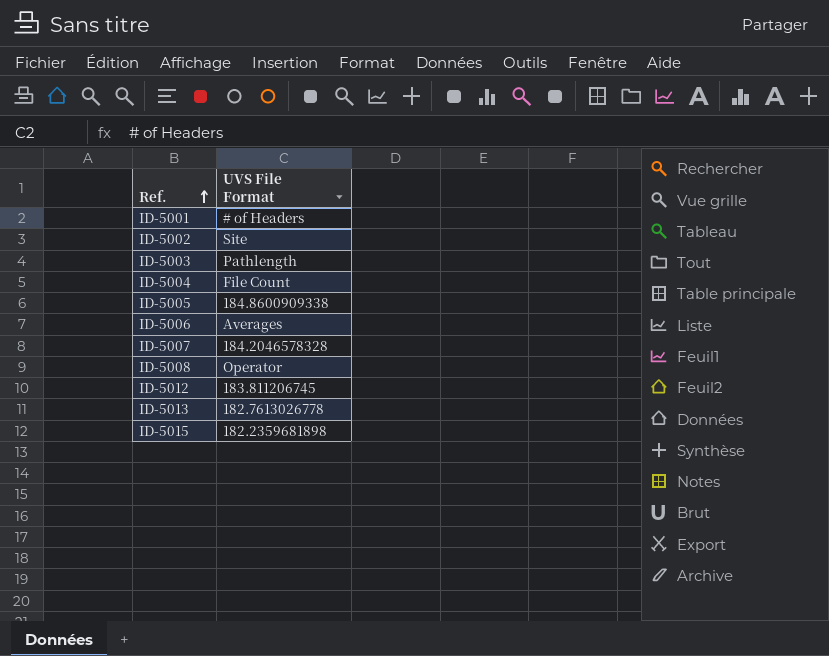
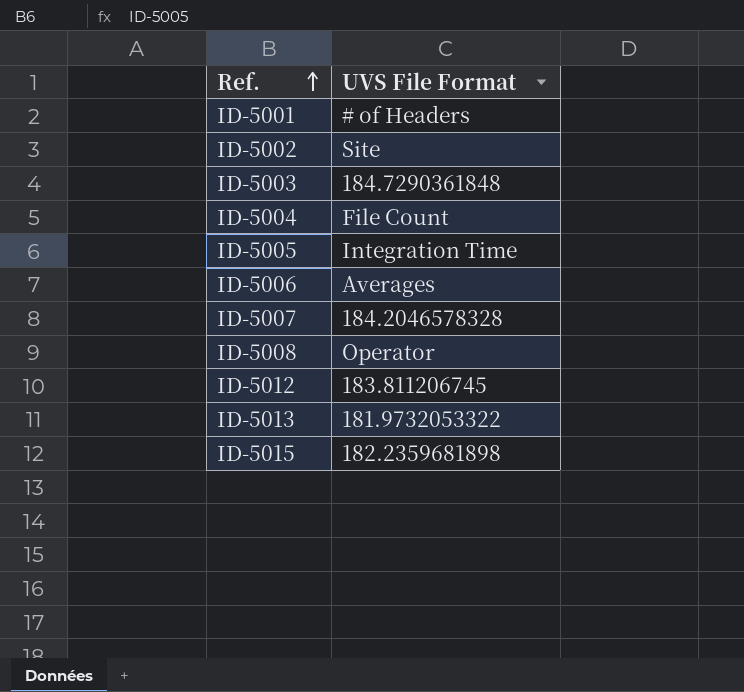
ID-5003 | UVS File Format: Pathlength -> 184.7290361848
ID-5005 | UVS File Format: 184.8600909338 -> Integration Time
ID-5013 | UVS File Format: 182.7613026778 -> 181.9732053322

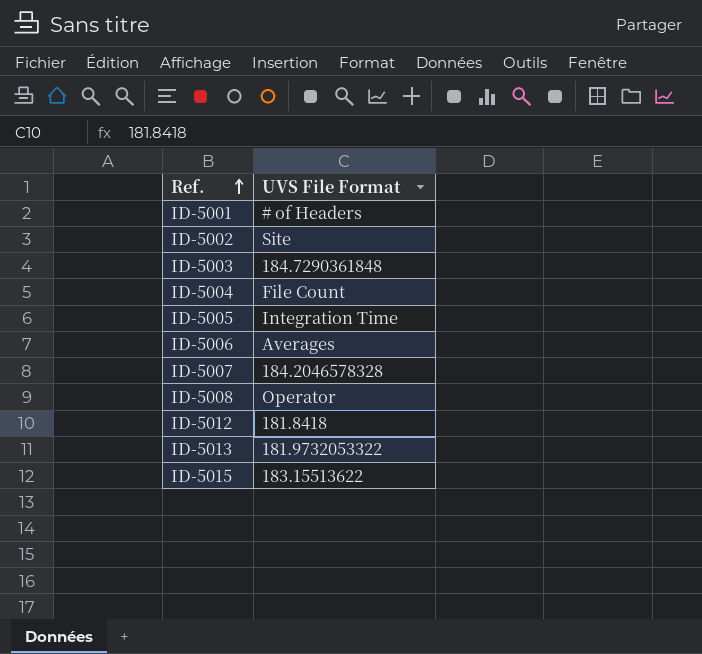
ID-5012 | UVS File Format: 183.811206745 -> 181.8418
ID-5015 | UVS File Format: 182.2359681898 -> 183.15513622

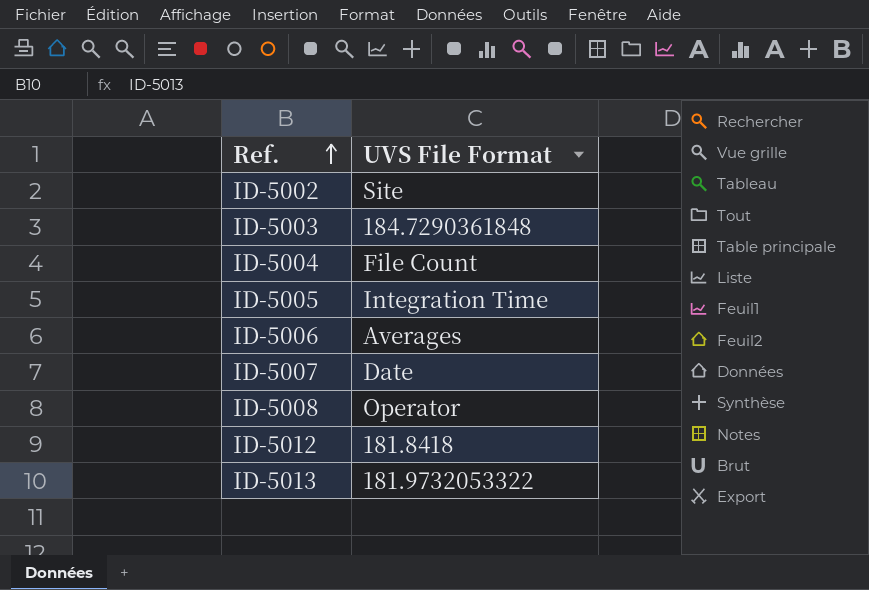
row ID-5001: # of Headers -> none
row ID-5015: 183.15513622 -> none
ID-5007 | UVS File Format: 184.2046578328 -> Date

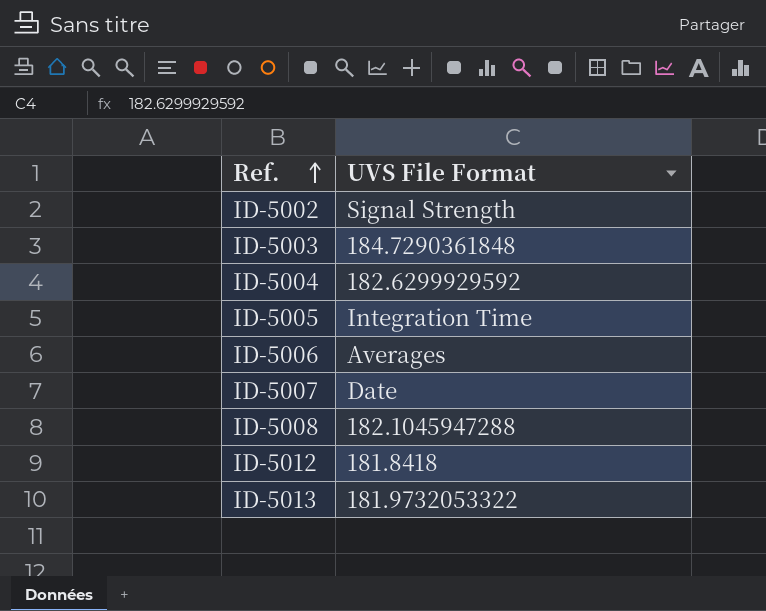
ID-5002 | UVS File Format: Site -> Signal Strength
ID-5004 | UVS File Format: File Count -> 182.6299929592
ID-5008 | UVS File Format: Operator -> 182.1045947288

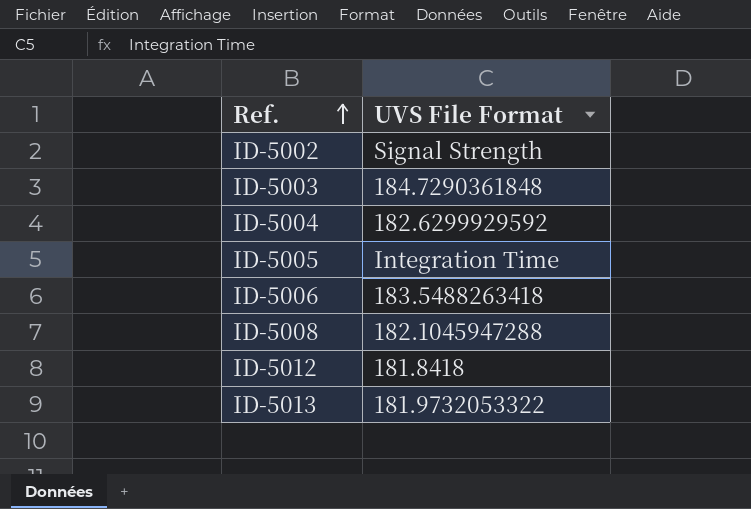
row ID-5007: Date -> none
ID-5006 | UVS File Format: Averages -> 183.5488263418

